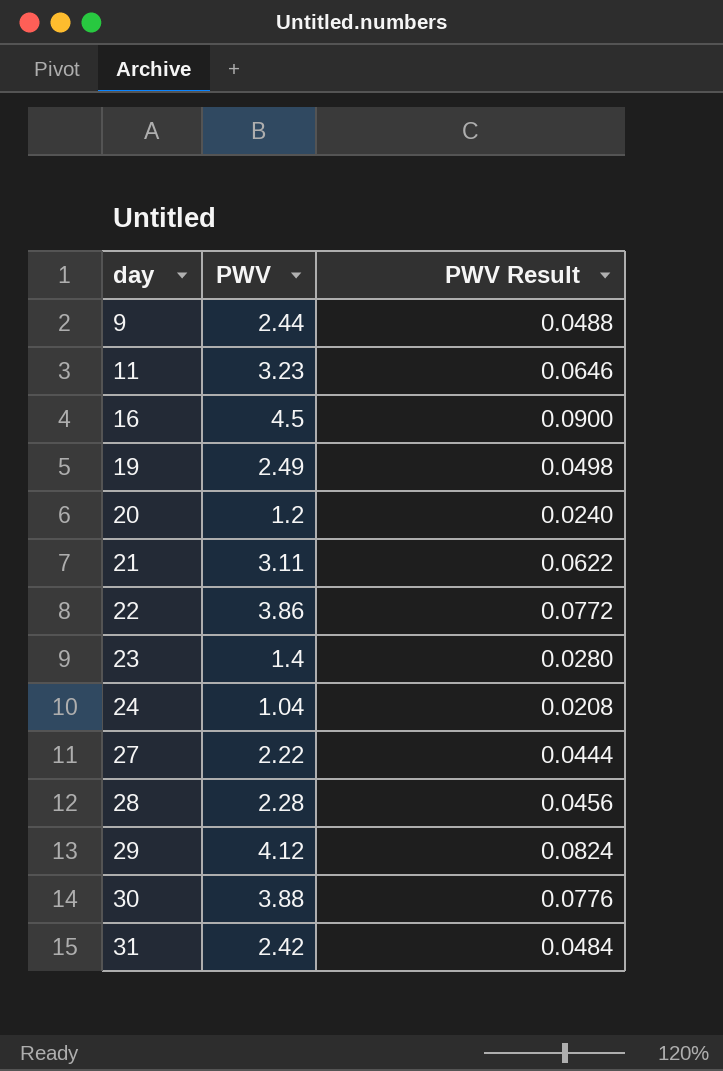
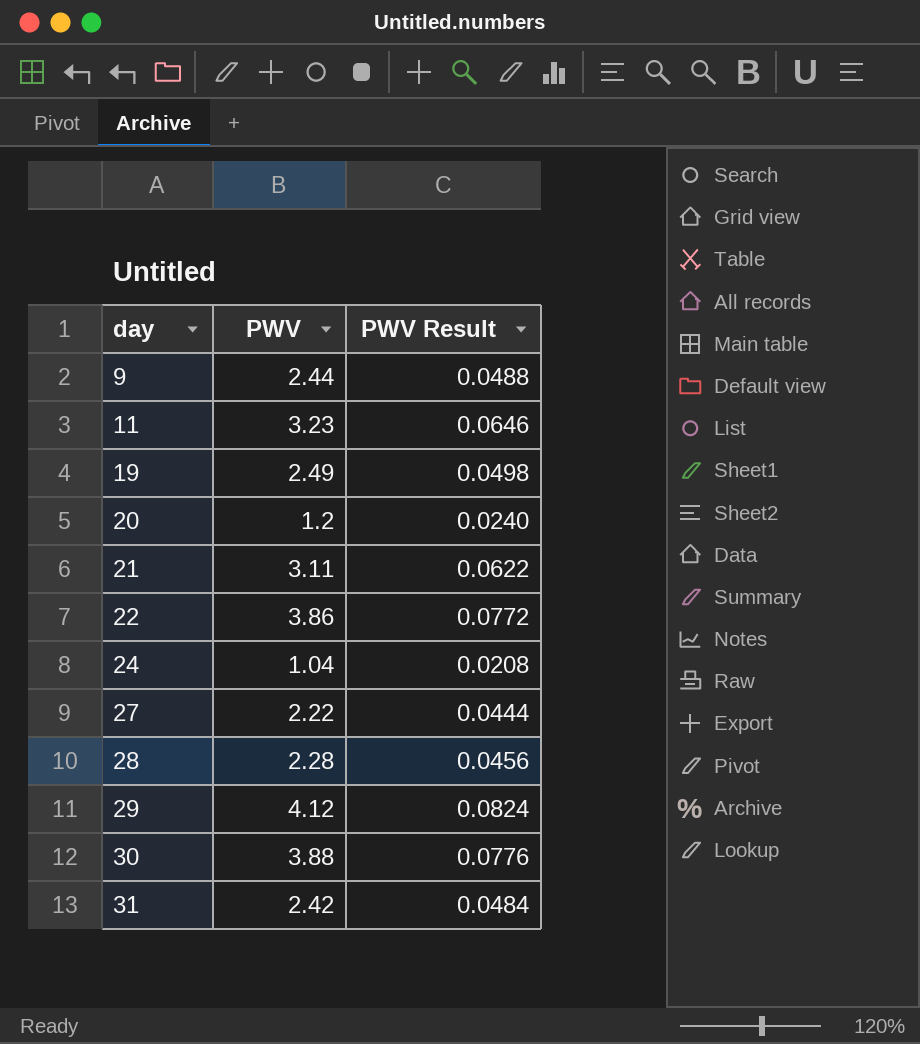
row 16: 4.5 | 0.0900 -> none
row 23: 1.4 | 0.0280 -> none

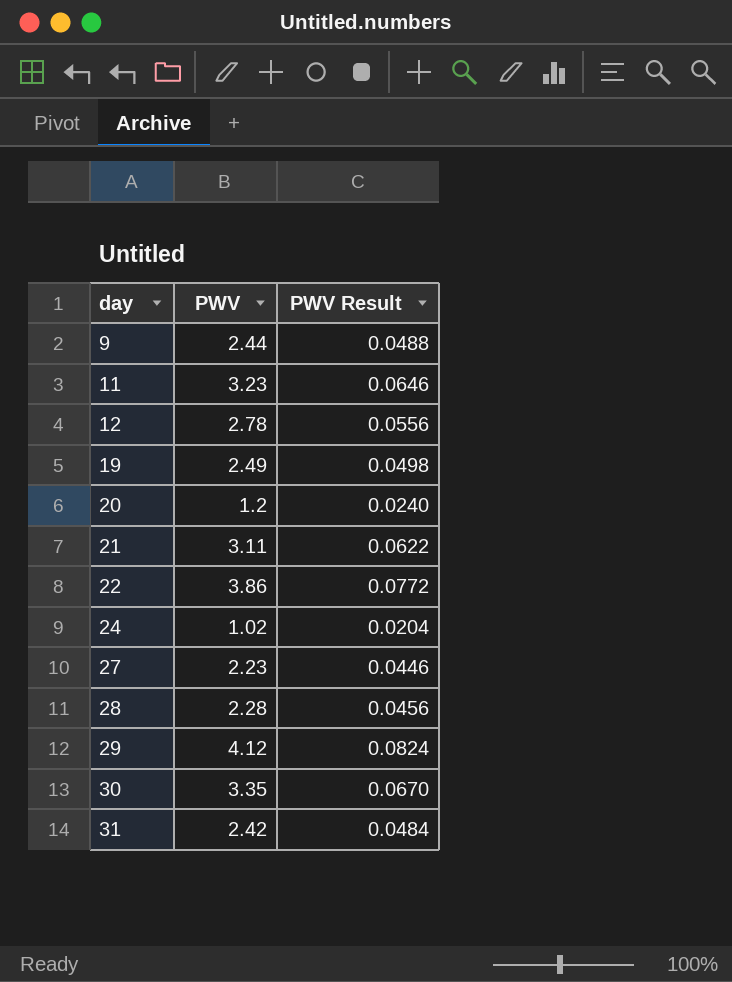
row 12: none -> 2.78 | 0.0556
24 | PWV: 1.04 -> 1.02
24 | PWV Result: 0.0208 -> 0.0204
27 | PWV: 2.22 -> 2.23
27 | PWV Result: 0.0444 -> 0.0446
30 | PWV: 3.88 -> 3.35
30 | PWV Result: 0.0776 -> 0.0670

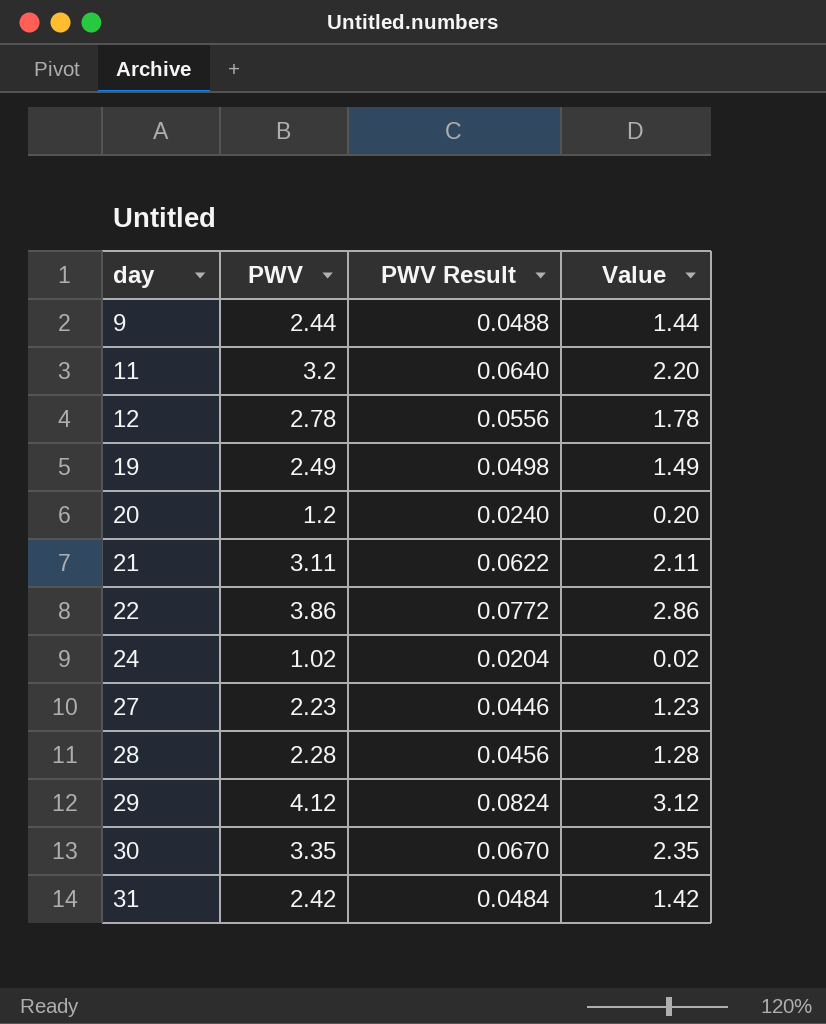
column Value | formula: none -> [PWV] - 1
11 | PWV: 3.23 -> 3.2
11 | PWV Result: 0.0646 -> 0.0640

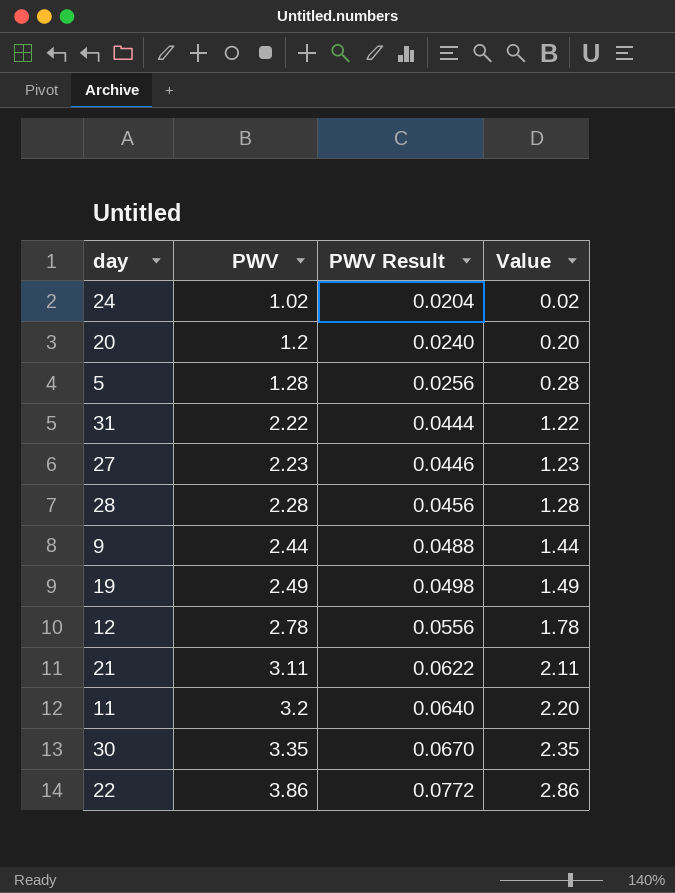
row order: day ascending -> PWV ascending
row 29: 4.12 | 0.0824 | 3.12 -> none
row 5: none -> 1.28 | 0.0256 | 0.28
31 | PWV: 2.42 -> 2.22
31 | PWV Result: 0.0484 -> 0.0444
31 | Value: 1.42 -> 1.22

